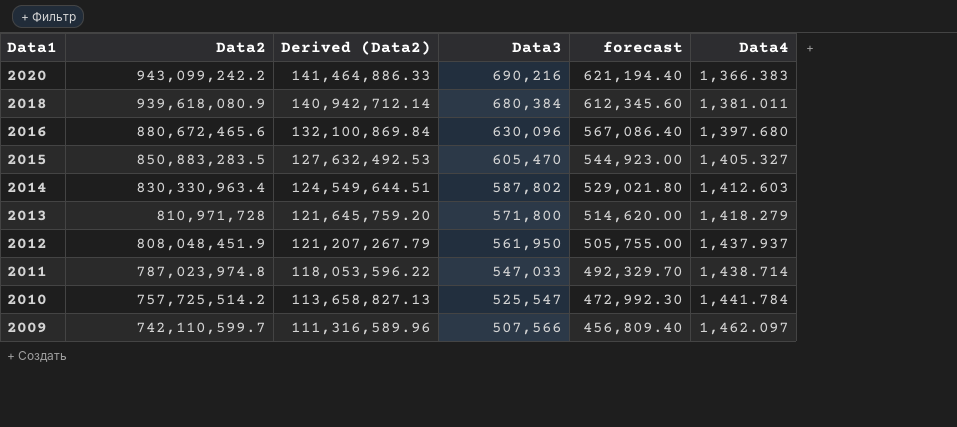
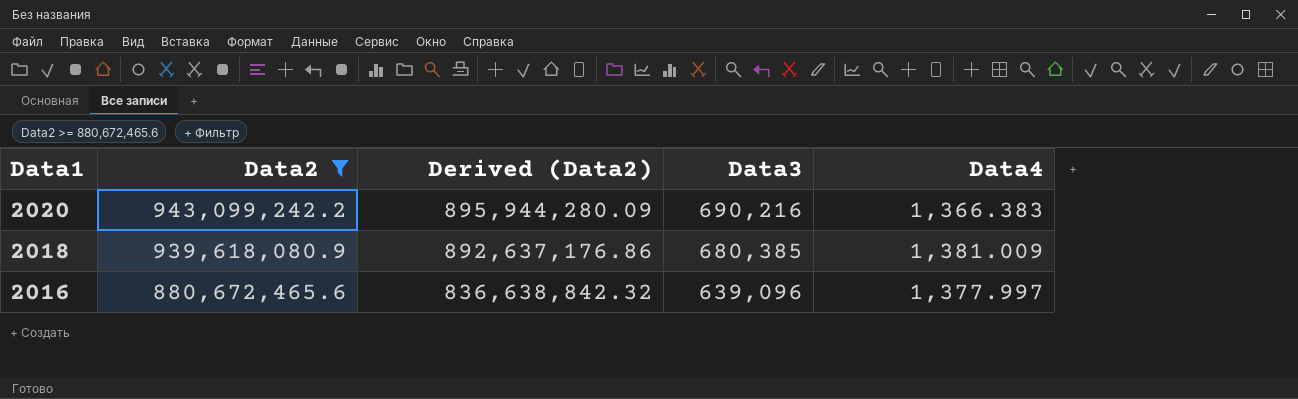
filter: none -> Data2 >= 880,672,465.6
column forecast | formula: [Data3] * 0.9 -> none
column Derived (Data2) | formula: [Data2] * 0.15 -> [Data2] * 0.95
2018 | Data3: 680,384 -> 680,385
2018 | Data4: 1,381.011 -> 1,381.009
2016 | Data3: 630,096 -> 639,096
2016 | Data4: 1,397.680 -> 1,377.997

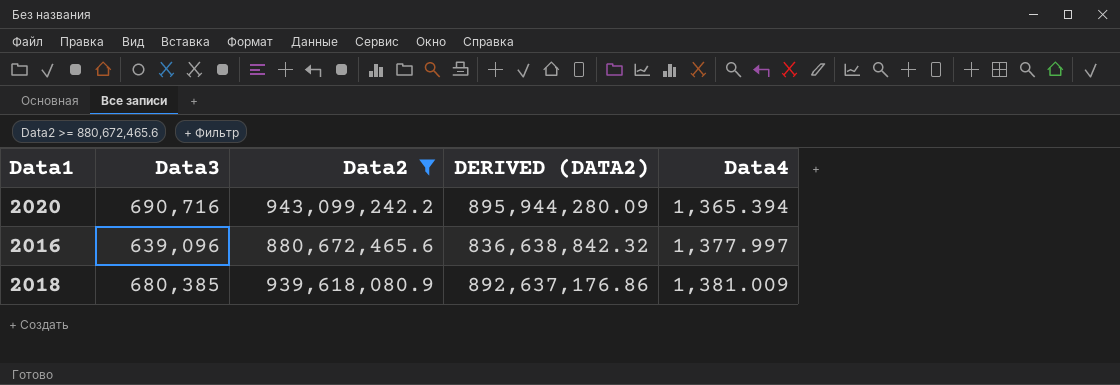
row order: Data1 descending -> Data4 ascending
column Data3 | position: 4 -> 2
column name: Derived (Data2) -> DERIVED (DATA2)
2020 | Data3: 690,216 -> 690,716
2020 | Data4: 1,366.383 -> 1,365.394

